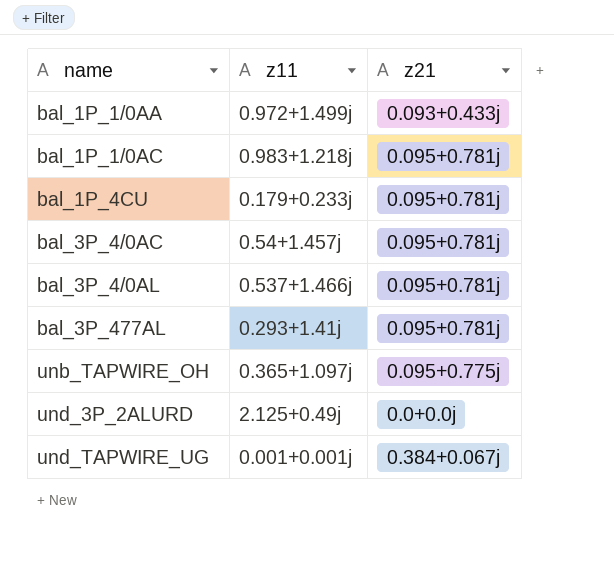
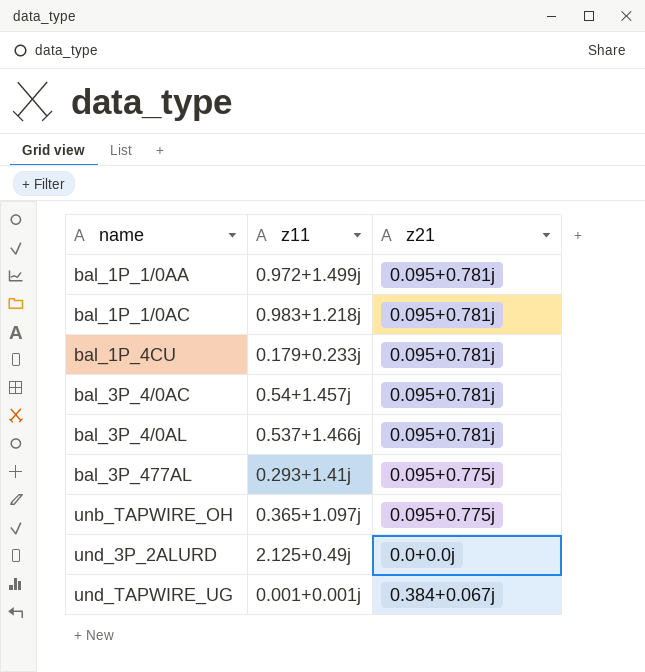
bal_1P_1/0AA | z21: 0.093+0.433j -> 0.095+0.781j
bal_3P_477AL | z21: 0.095+0.781j -> 0.095+0.775j

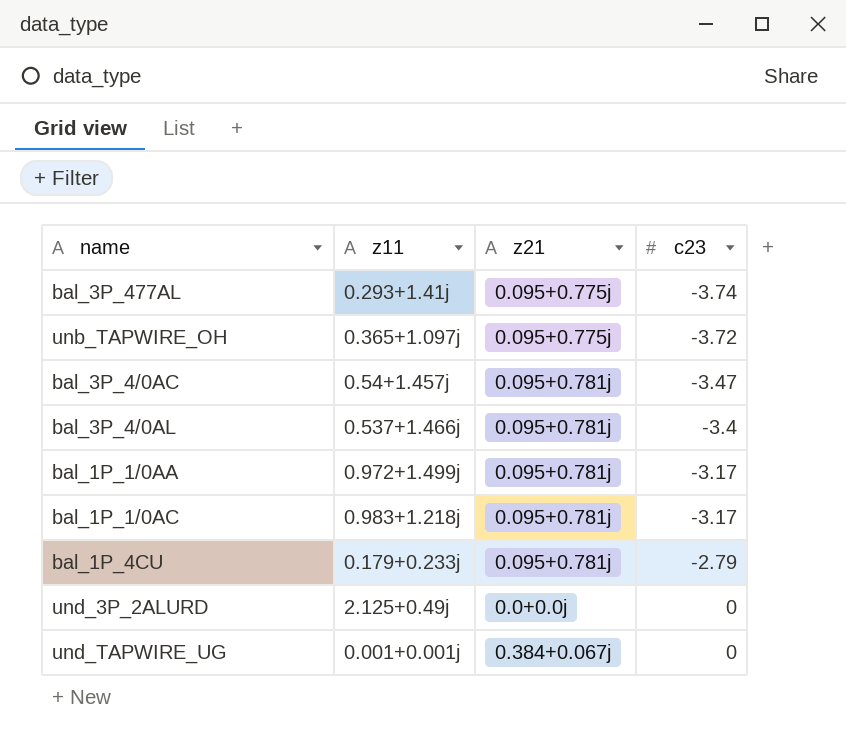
row order: name ascending -> c23 ascending
column c23 | position: none -> 4

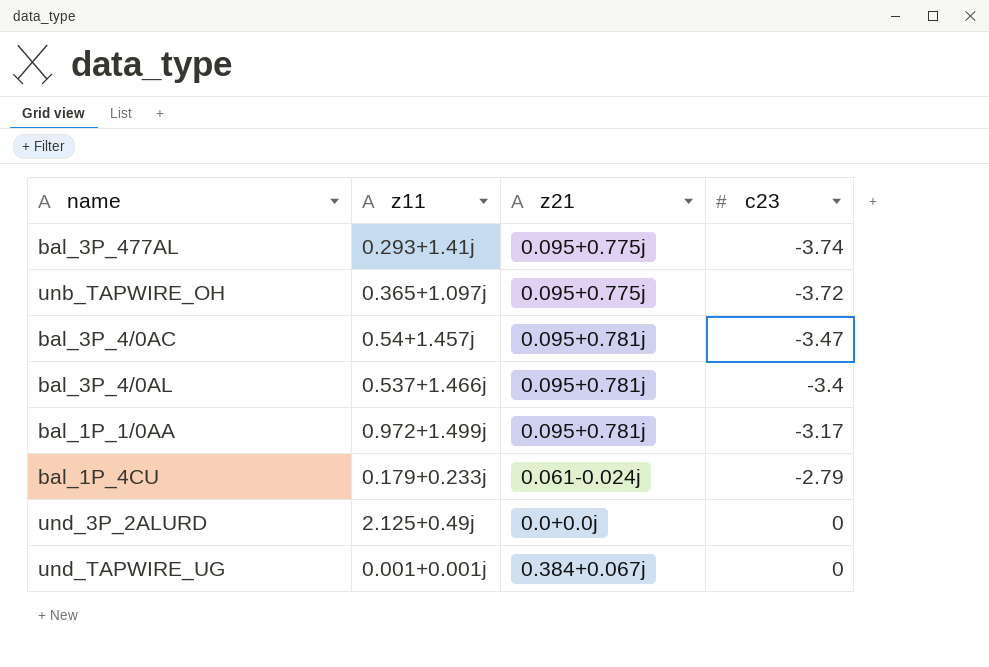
row bal_1P_1/0AC: 0.983+1.218j | 0.095+0.781j | -3.17 -> none
bal_1P_4CU | z21: 0.095+0.781j -> 0.061-0.024j

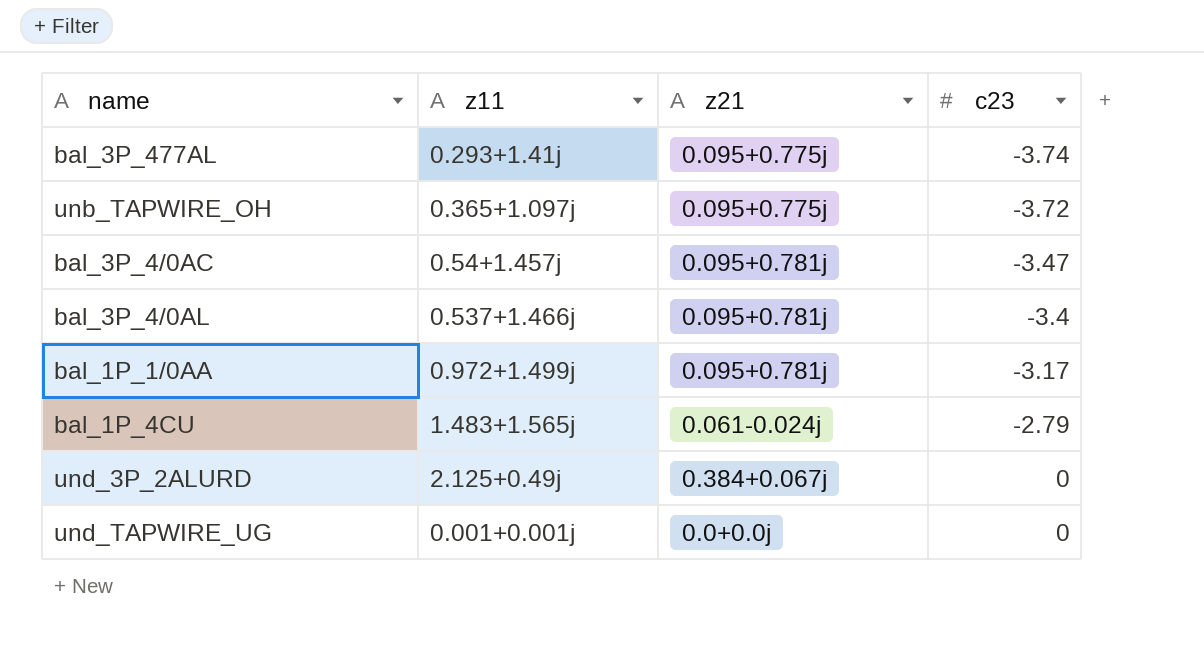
bal_1P_4CU | z11: 0.179+0.233j -> 1.483+1.565j
und_3P_2ALURD | z21: 0.0+0.0j -> 0.384+0.067j
und_TAPWIRE_UG | z21: 0.384+0.067j -> 0.0+0.0j

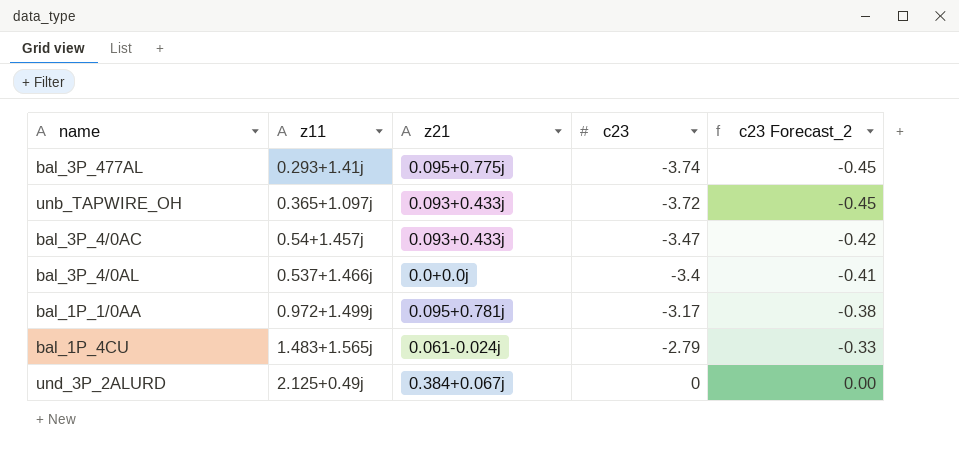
column c23 Forecast_2 | formula: none -> [c23] * 0.12
row und_TAPWIRE_UG: 0.001+0.001j | 0.0+0.0j | 0 -> none
unb_TAPWIRE_OH | z21: 0.095+0.775j -> 0.093+0.433j
bal_3P_4/0AC | z21: 0.095+0.781j -> 0.093+0.433j
bal_3P_4/0AL | z21: 0.095+0.781j -> 0.0+0.0j

